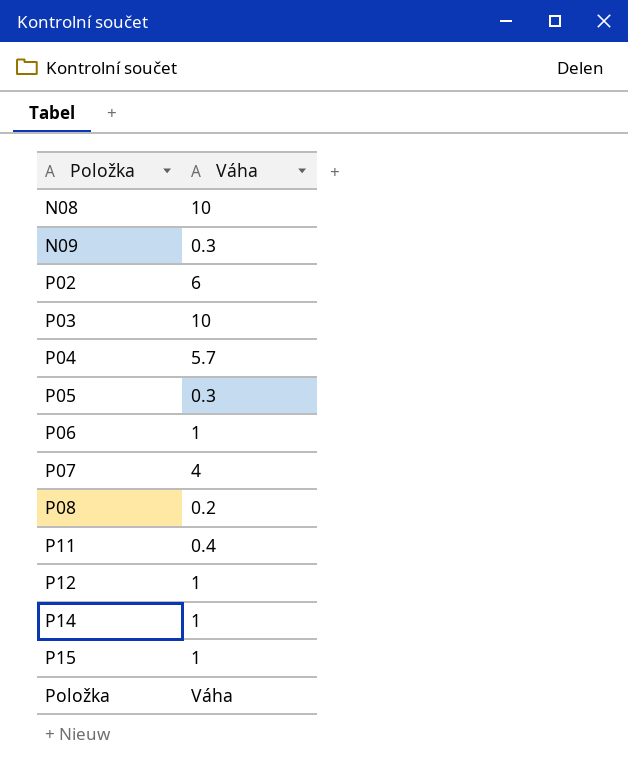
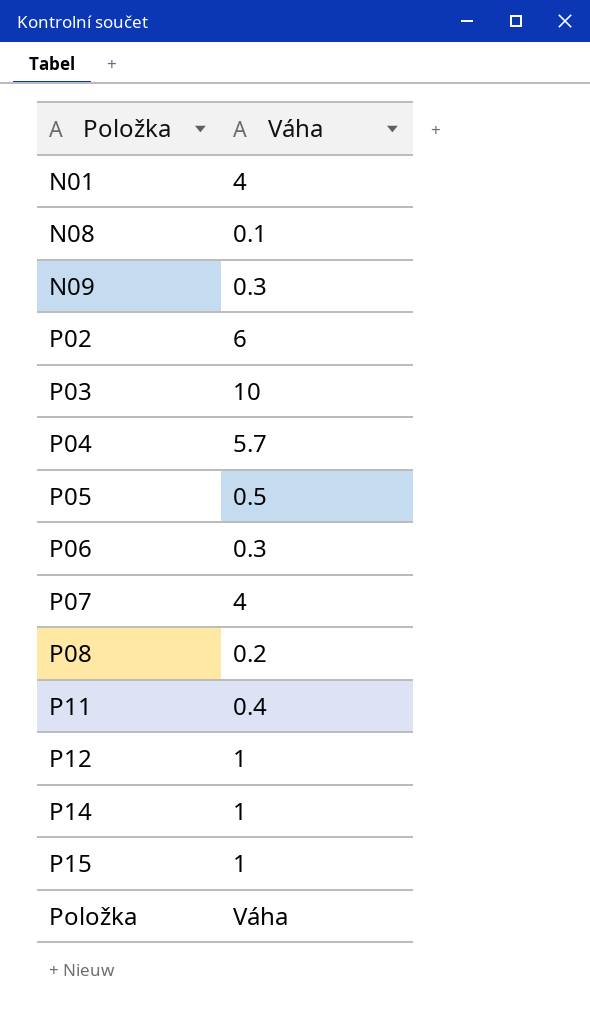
row N01: none -> 4
N08 | Váha: 10 -> 0.1
P05 | Váha: 0.3 -> 0.5
P06 | Váha: 1 -> 0.3

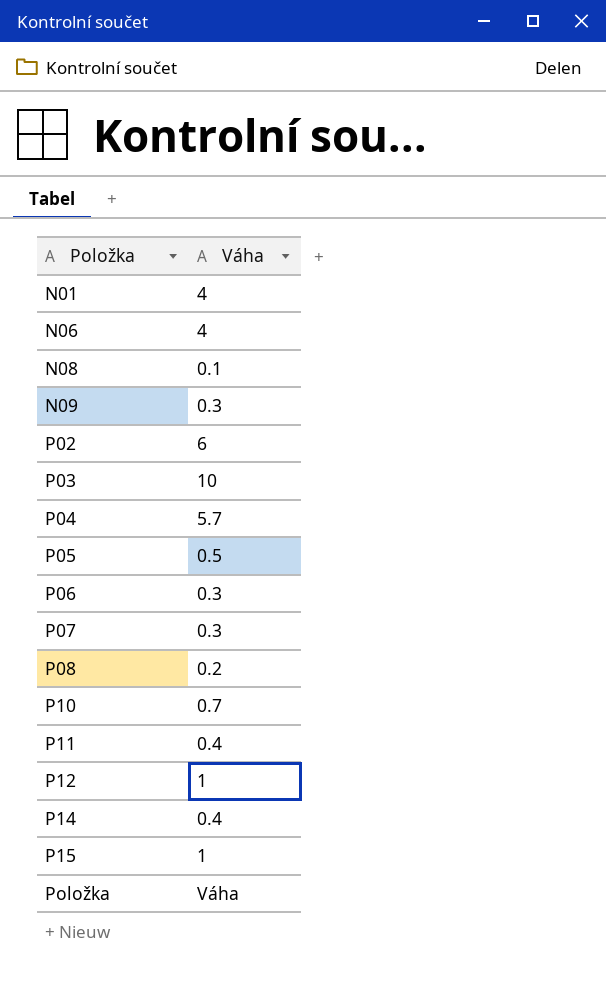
row N06: none -> 4
P07 | Váha: 4 -> 0.3
row P10: none -> 0.7
P14 | Váha: 1 -> 0.4

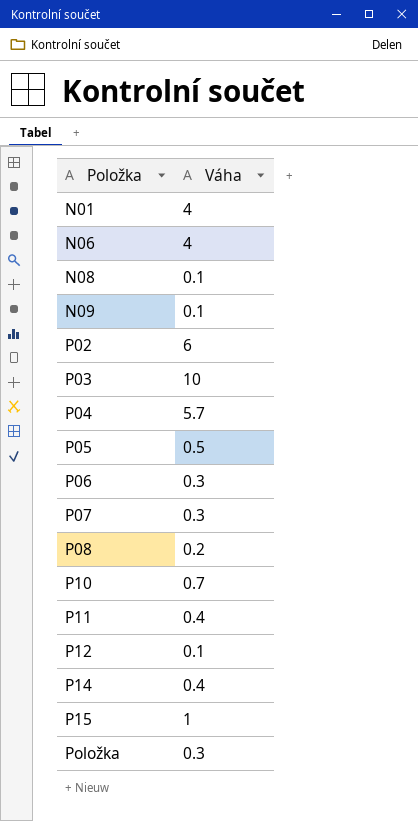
N09 | Váha: 0.3 -> 0.1
P12 | Váha: 1 -> 0.1
Položka | Váha: Váha -> 0.3

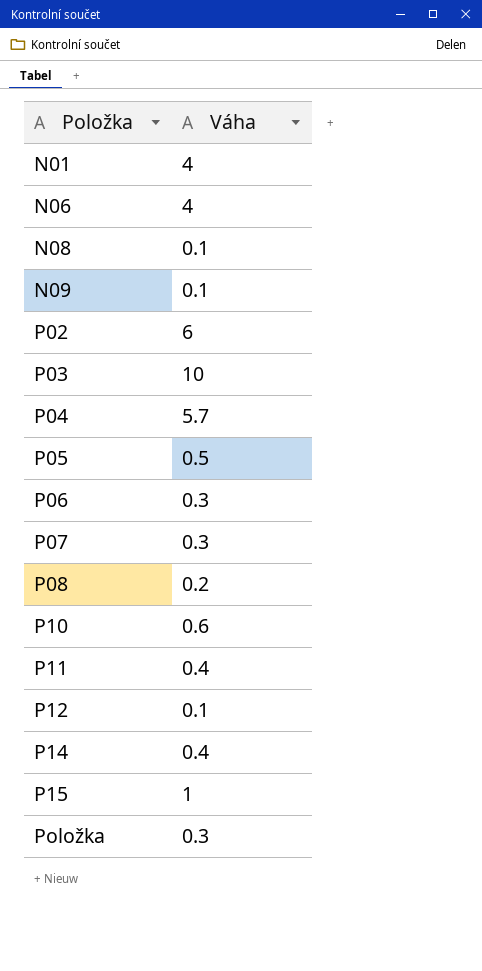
P10 | Váha: 0.7 -> 0.6

